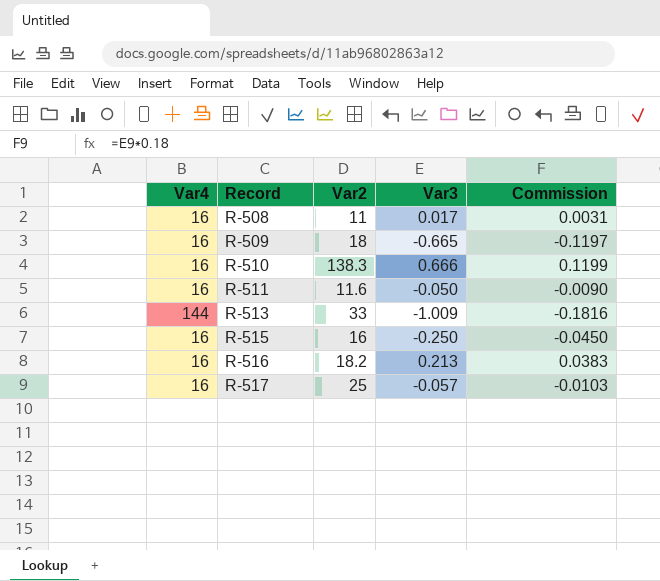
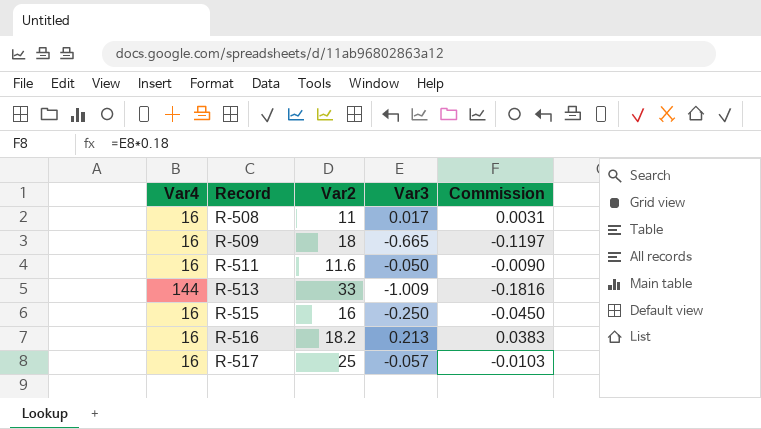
row R-510: 16 | 138.3 | 0.666 | 0.1199 -> none

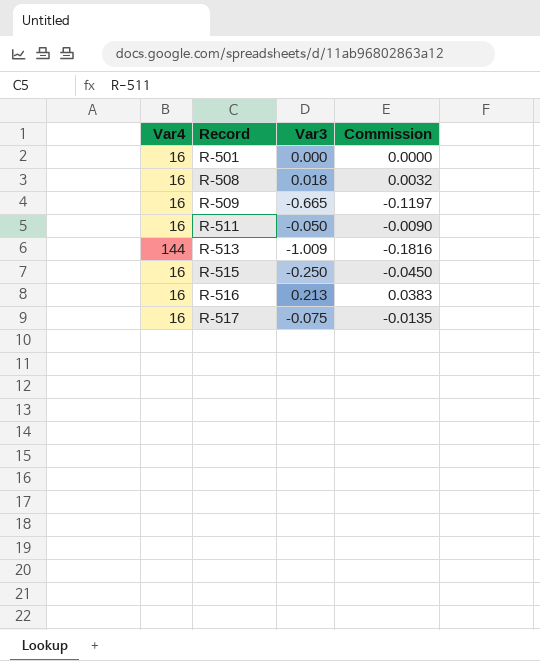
column Var2 | position: 3 -> none
row R-501: none -> 16 | 0.000 | 0.0000
R-508 | Var3: 0.017 -> 0.018
R-508 | Commission: 0.0031 -> 0.0032
R-517 | Var3: -0.057 -> -0.075
R-517 | Commission: -0.0103 -> -0.0135

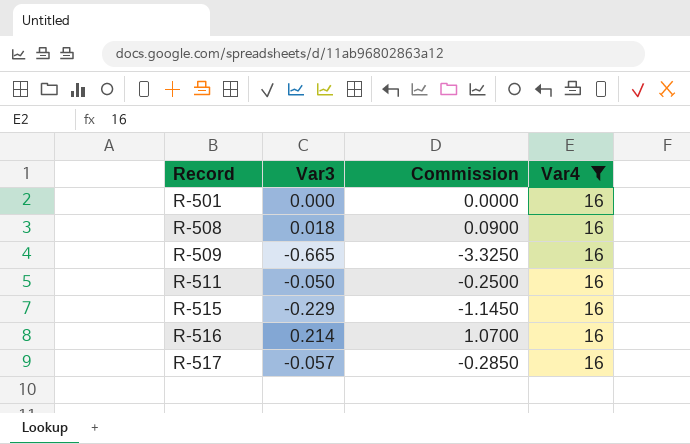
filter: none -> Var4 = 16
column Commission | formula: [Var3] * 0.18 -> [Var3] * 5
column Var4 | position: 1 -> 4
R-515 | Var3: -0.250 -> -0.229
R-516 | Var3: 0.213 -> 0.214
R-517 | Var3: -0.075 -> -0.057

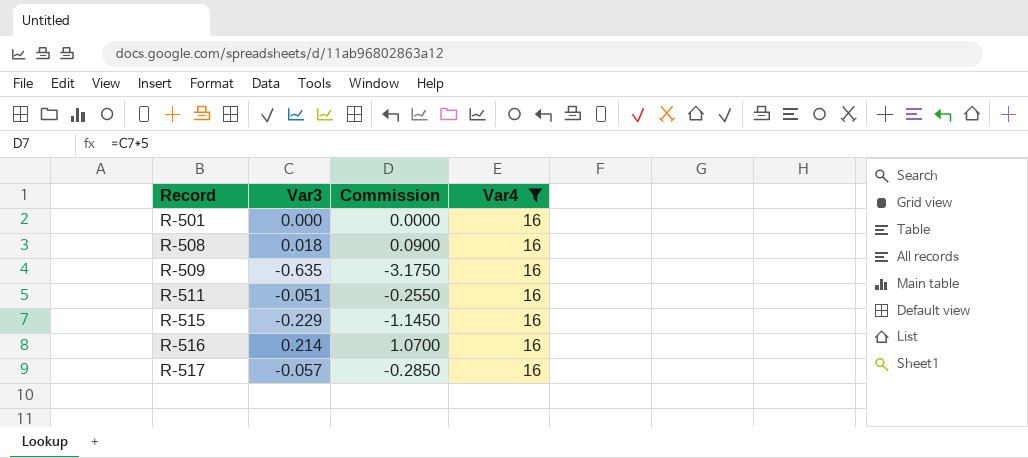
R-509 | Var3: -0.665 -> -0.635
R-509 | Commission: -3.3250 -> -3.1750
R-511 | Var3: -0.050 -> -0.051
R-511 | Commission: -0.2500 -> -0.2550

